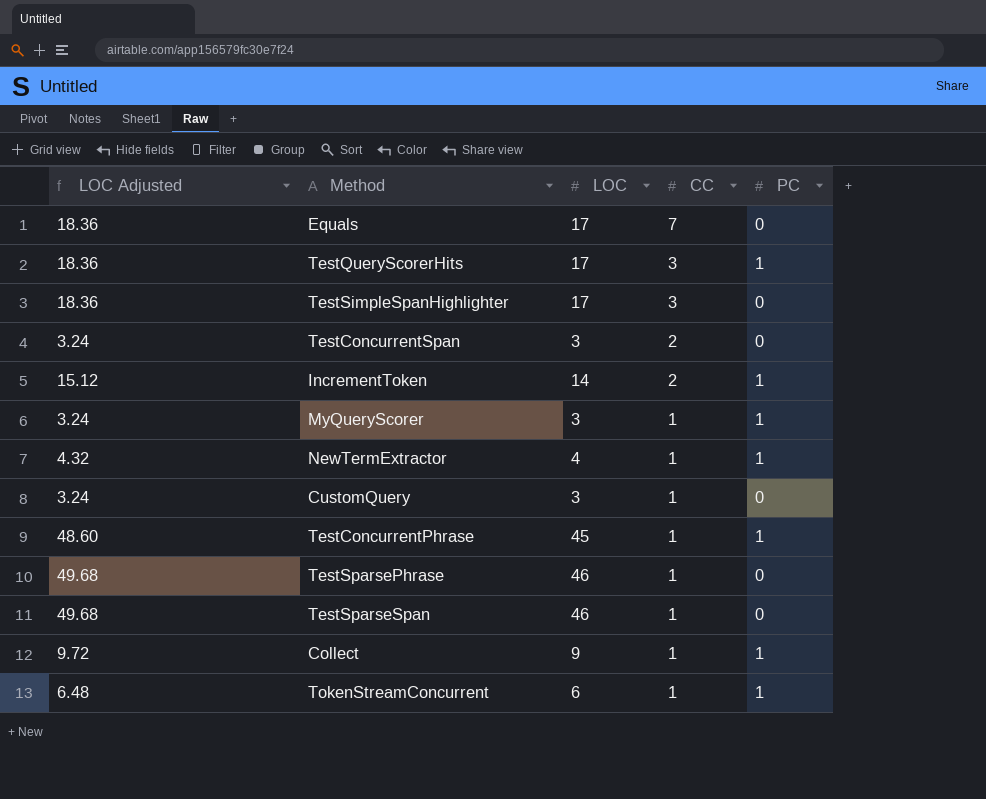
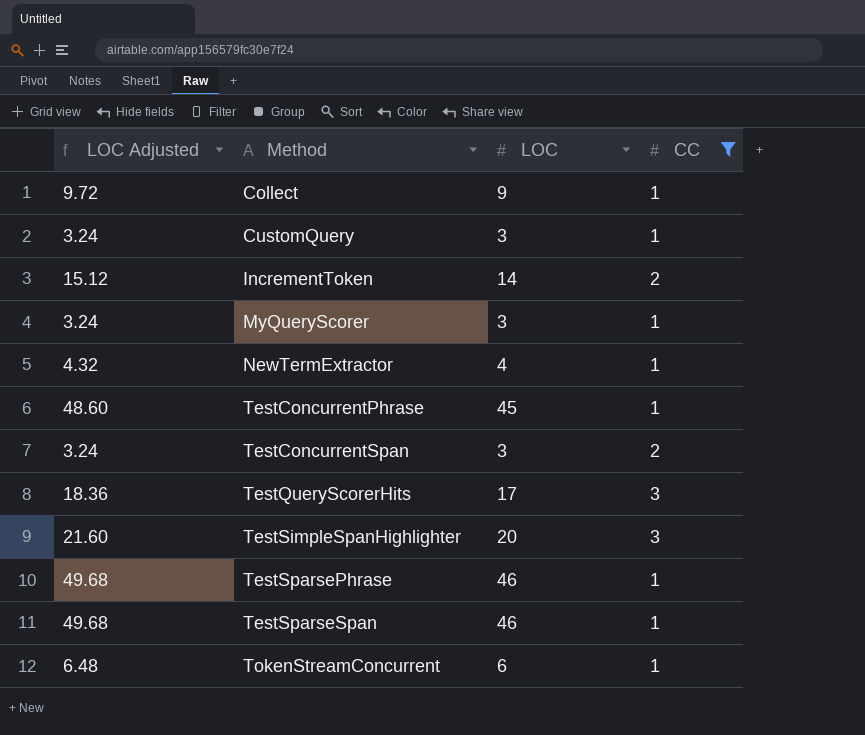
filter: none -> CC != 7
row order: CC descending -> Method ascending
column PC | position: 5 -> none
TestSimpleSpanHighlighter | LOC Adjusted: 18.36 -> 21.60
TestSimpleSpanHighlighter | LOC: 17 -> 20

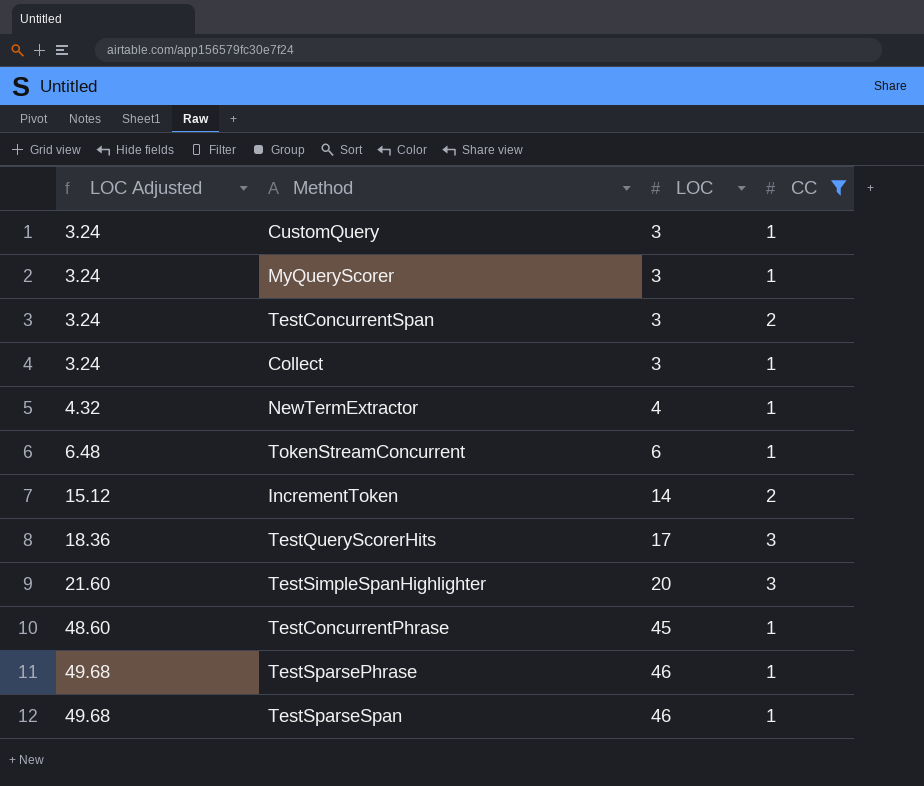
row order: Method ascending -> LOC Adjusted ascending
Collect | LOC Adjusted: 9.72 -> 3.24
Collect | LOC: 9 -> 3

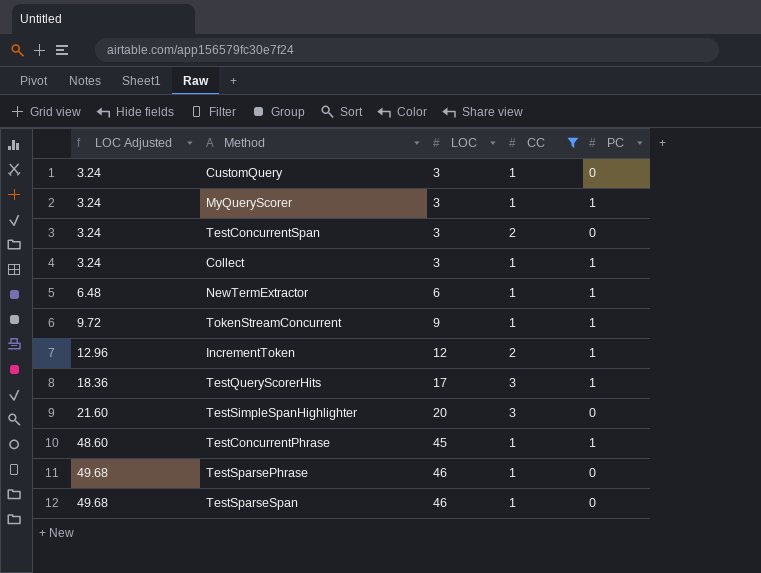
column PC | position: none -> 5
NewTermExtractor | LOC Adjusted: 4.32 -> 6.48
NewTermExtractor | LOC: 4 -> 6
TokenStreamConcurrent | LOC Adjusted: 6.48 -> 9.72
TokenStreamConcurrent | LOC: 6 -> 9
IncrementToken | LOC Adjusted: 15.12 -> 12.96
IncrementToken | LOC: 14 -> 12

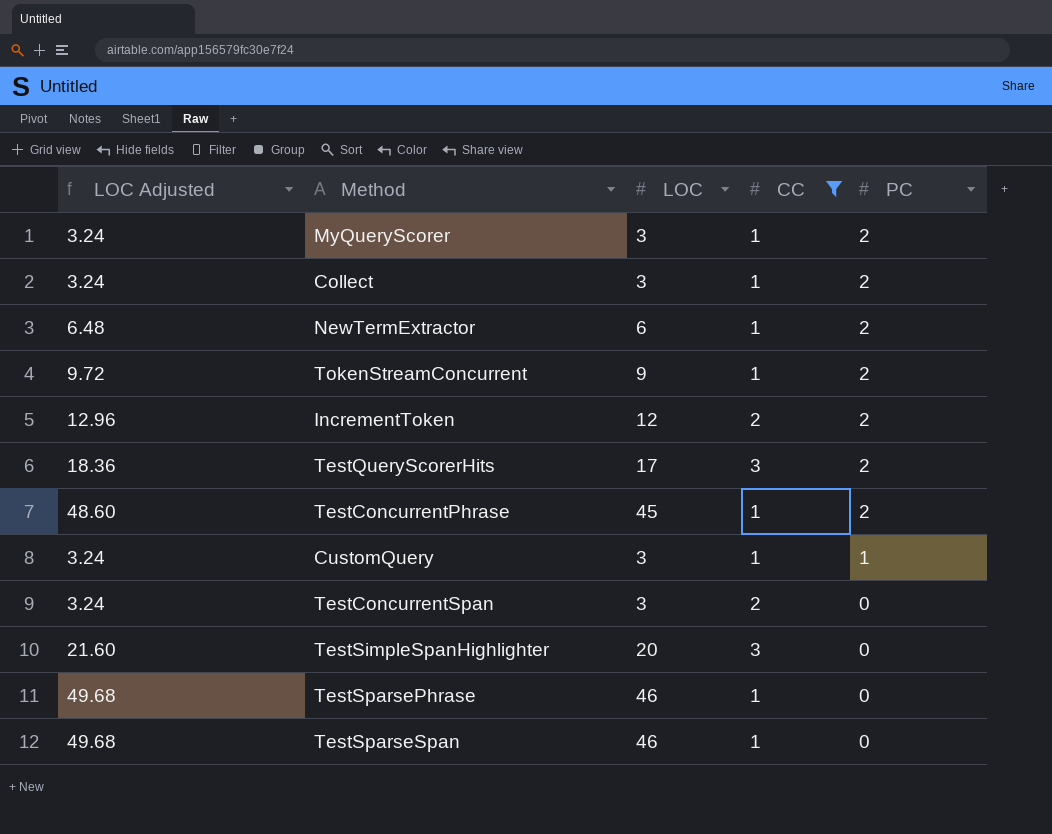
row order: LOC Adjusted ascending -> PC descending
MyQueryScorer | PC: 1 -> 2
Collect | PC: 1 -> 2
NewTermExtractor | PC: 1 -> 2
TokenStreamConcurrent | PC: 1 -> 2
IncrementToken | PC: 1 -> 2
TestQueryScorerHits | PC: 1 -> 2
TestConcurrentPhrase | PC: 1 -> 2
CustomQuery | PC: 0 -> 1

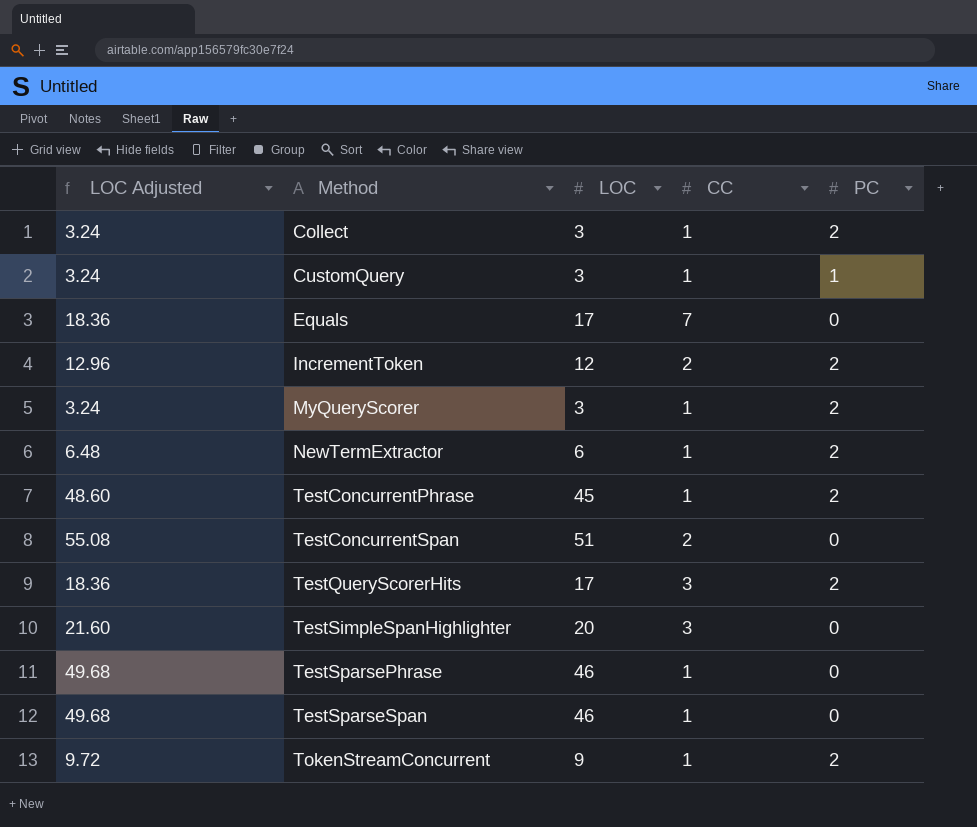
filter: CC != 7 -> none
row order: PC descending -> Method ascending
TestConcurrentSpan | LOC Adjusted: 3.24 -> 55.08
TestConcurrentSpan | LOC: 3 -> 51

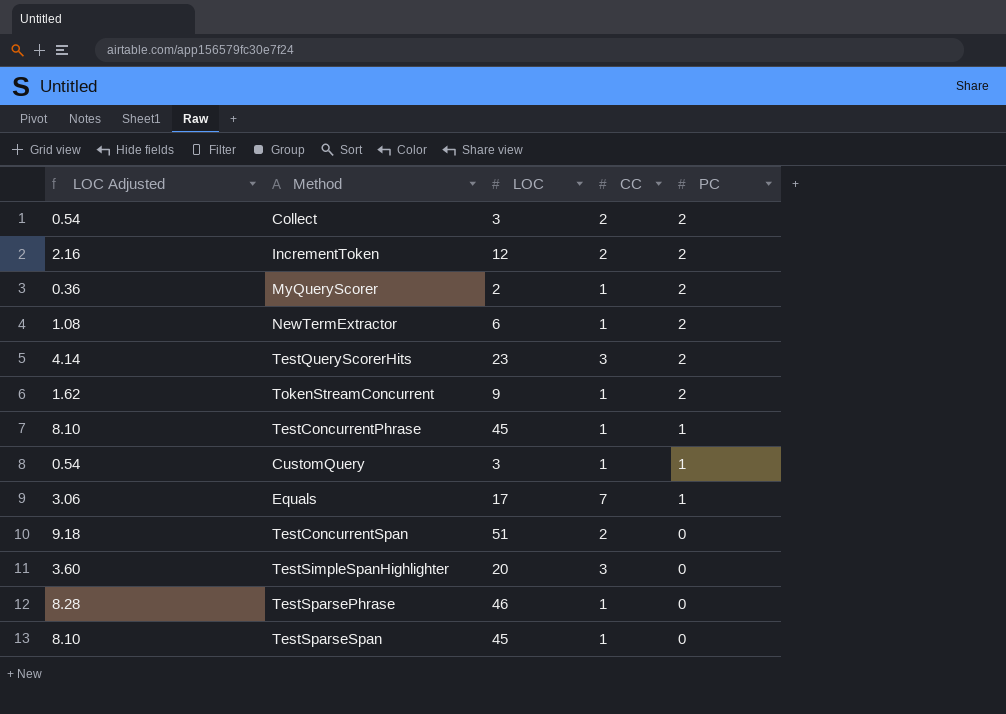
row order: Method ascending -> PC descending
column LOC Adjusted | formula: [LOC] * 1.08 -> [LOC] * 0.18
Collect | CC: 1 -> 2
MyQueryScorer | LOC: 3 -> 2
TestQueryScorerHits | LOC: 17 -> 23
TestConcurrentPhrase | PC: 2 -> 1
Equals | PC: 0 -> 1
TestSparseSpan | LOC: 46 -> 45

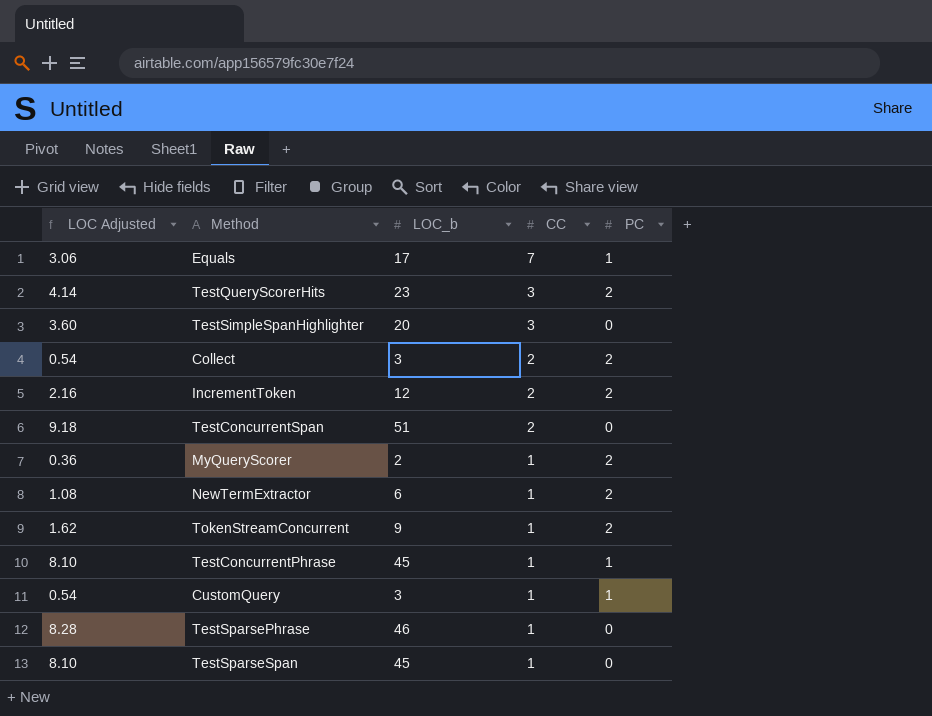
row order: PC descending -> CC descending
column name: LOC -> LOC_b

